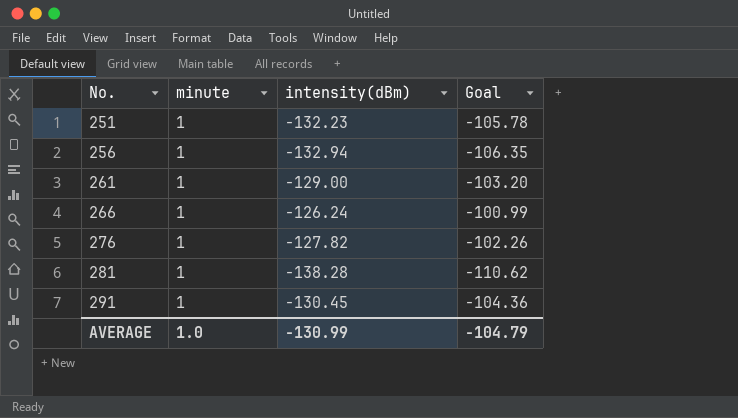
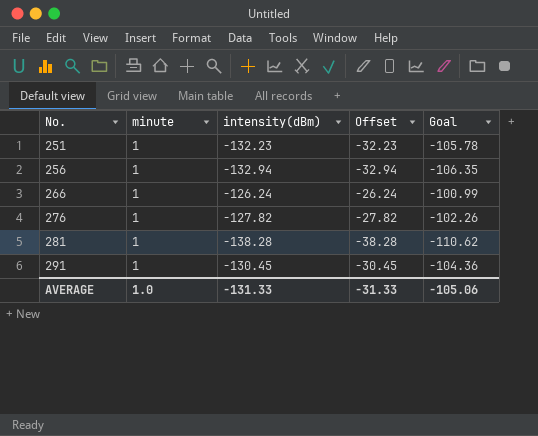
column Offset | formula: none -> [intensity(dBm)] + 100
row 261: 1 | -129.00 | -103.20 -> none
AVERAGE | intensity(dBm): -130.99 -> -131.33
AVERAGE | Goal: -104.79 -> -105.06

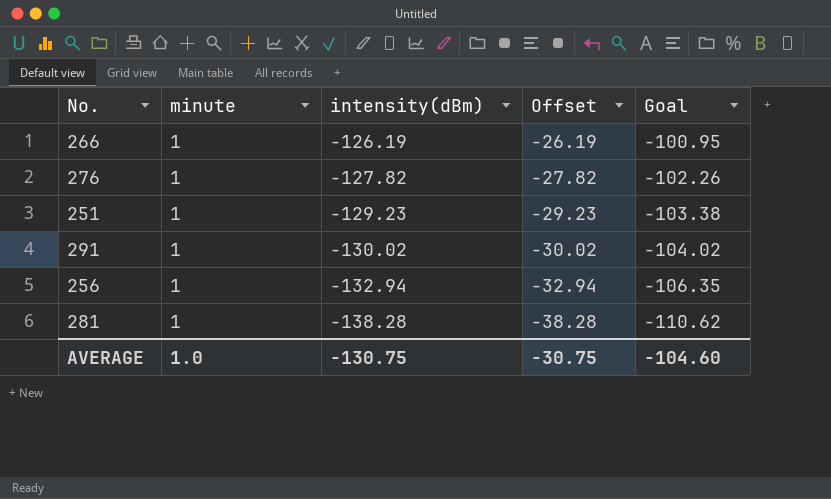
row order: No. ascending -> intensity(dBm) descending
266 | intensity(dBm): -126.24 -> -126.19
266 | Offset: -26.24 -> -26.19
266 | Goal: -100.99 -> -100.95
251 | intensity(dBm): -132.23 -> -129.23
251 | Offset: -32.23 -> -29.23
251 | Goal: -105.78 -> -103.38
291 | intensity(dBm): -130.45 -> -130.02
291 | Offset: -30.45 -> -30.02
291 | Goal: -104.36 -> -104.02
AVERAGE | intensity(dBm): -131.33 -> -130.75
AVERAGE | Offset: -31.33 -> -30.75
AVERAGE | Goal: -105.06 -> -104.60

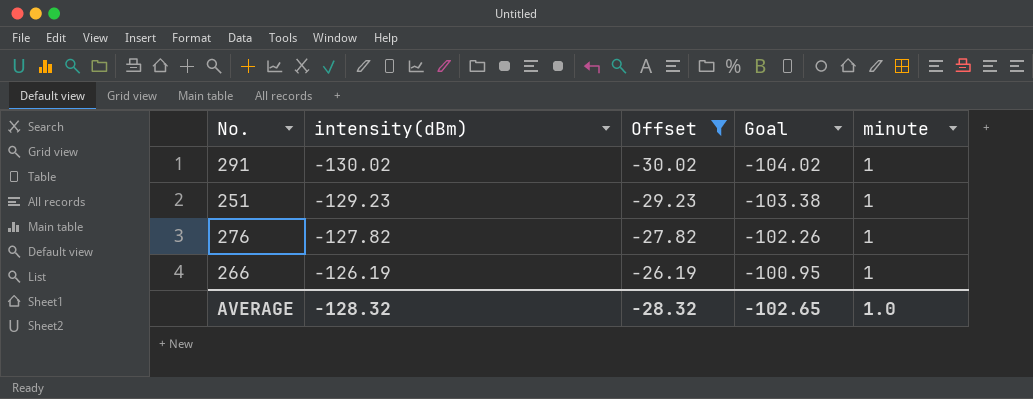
filter: none -> Offset >= -30.02
row order: intensity(dBm) descending -> intensity(dBm) ascending
column minute | position: 2 -> 5
AVERAGE | intensity(dBm): -130.75 -> -128.32
AVERAGE | Offset: -30.75 -> -28.32
AVERAGE | Goal: -104.60 -> -102.65

